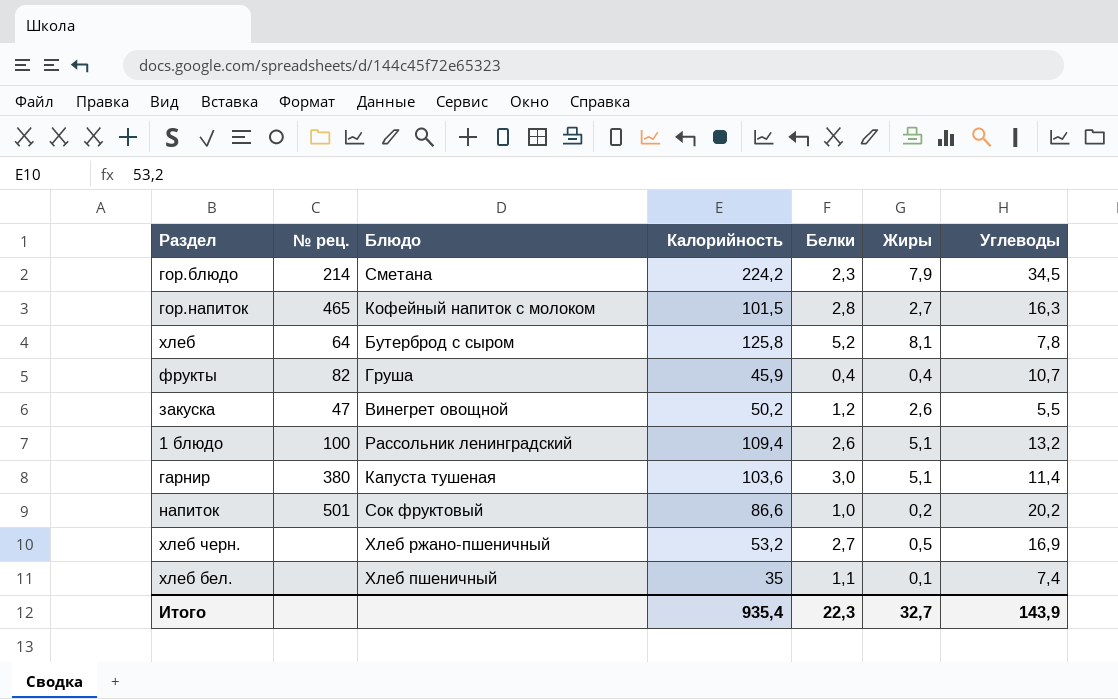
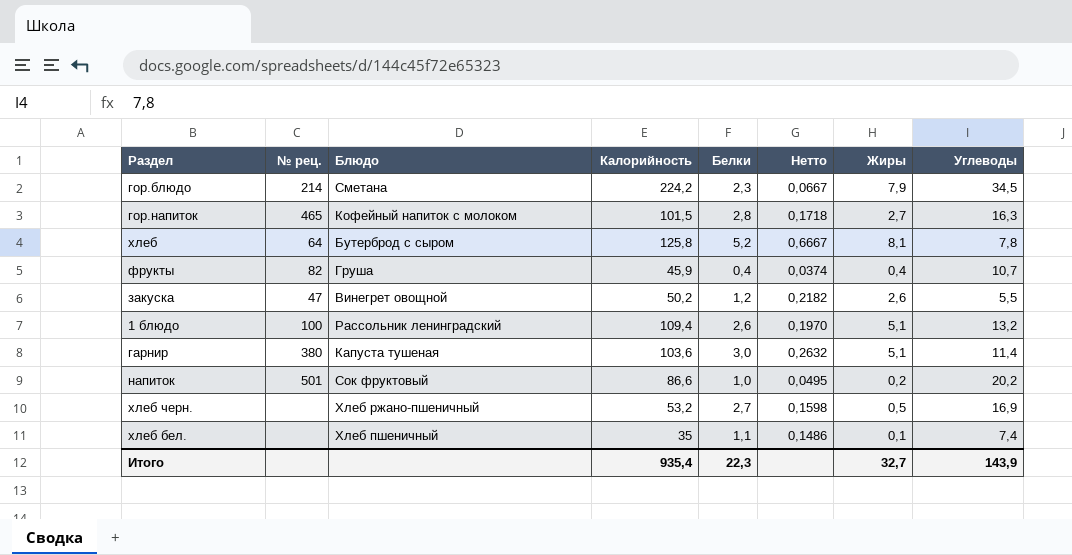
column Нетто | formula: none -> [Белки] / [Углеводы]

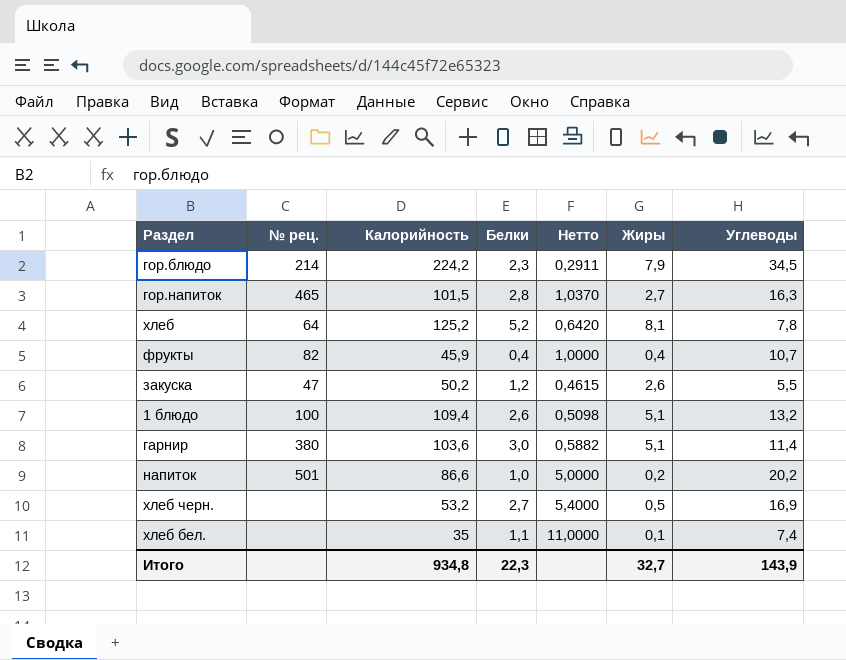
column Блюдо | position: 3 -> none
column Нетто | formula: [Белки] / [Углеводы] -> [Белки] / [Жиры]
хлеб | Калорийность: 125,8 -> 125,2
Итого | Калорийность: 935,4 -> 934,8

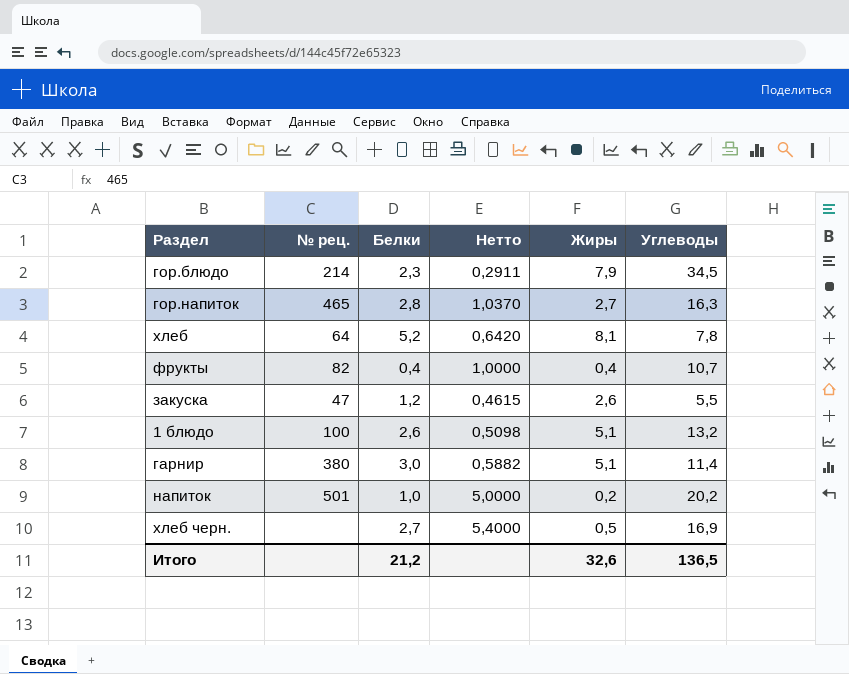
column Калорийность | position: 3 -> none
row хлеб бел.: none | 35 | 1,1 | 11,0000 | 0,1 | 7,4 -> none
Итого | Белки: 22,3 -> 21,2
Итого | Жиры: 32,7 -> 32,6
Итого | Углеводы: 143,9 -> 136,5

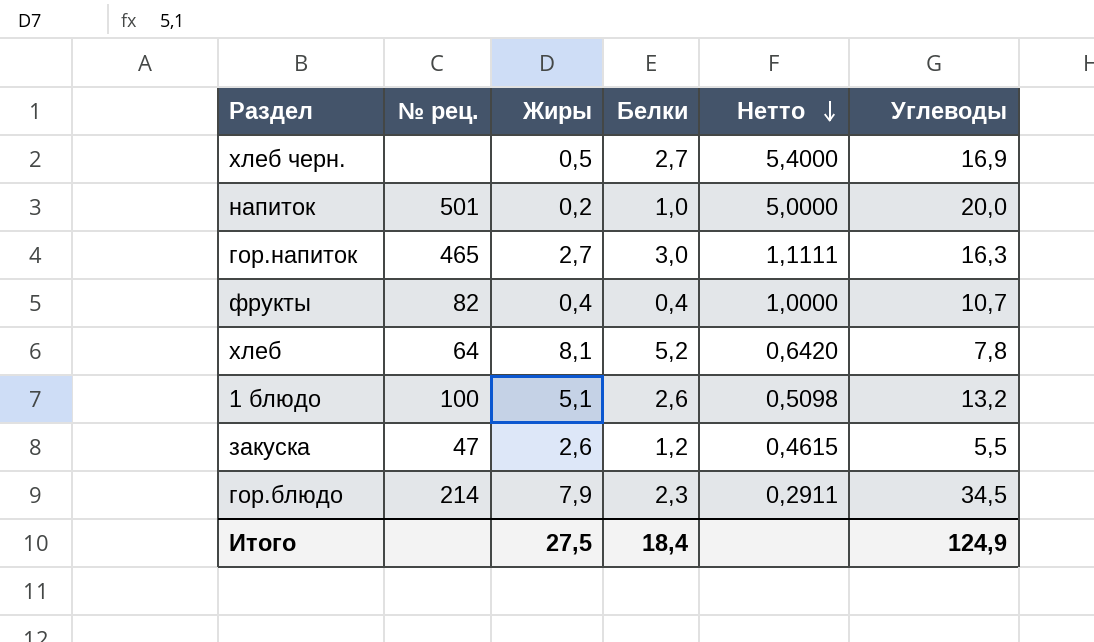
row order: none -> Нетто descending
column Жиры | position: 5 -> 3
row гарнир: 380 | 3,0 | 0,5882 | 5,1 | 11,4 -> none
напиток | Углеводы: 20,2 -> 20,0
гор.напиток | Белки: 2,8 -> 3,0
гор.напиток | Нетто: 1,0370 -> 1,1111
Итого | Жиры: 32,6 -> 27,5
Итого | Белки: 21,2 -> 18,4
Итого | Углеводы: 136,5 -> 124,9

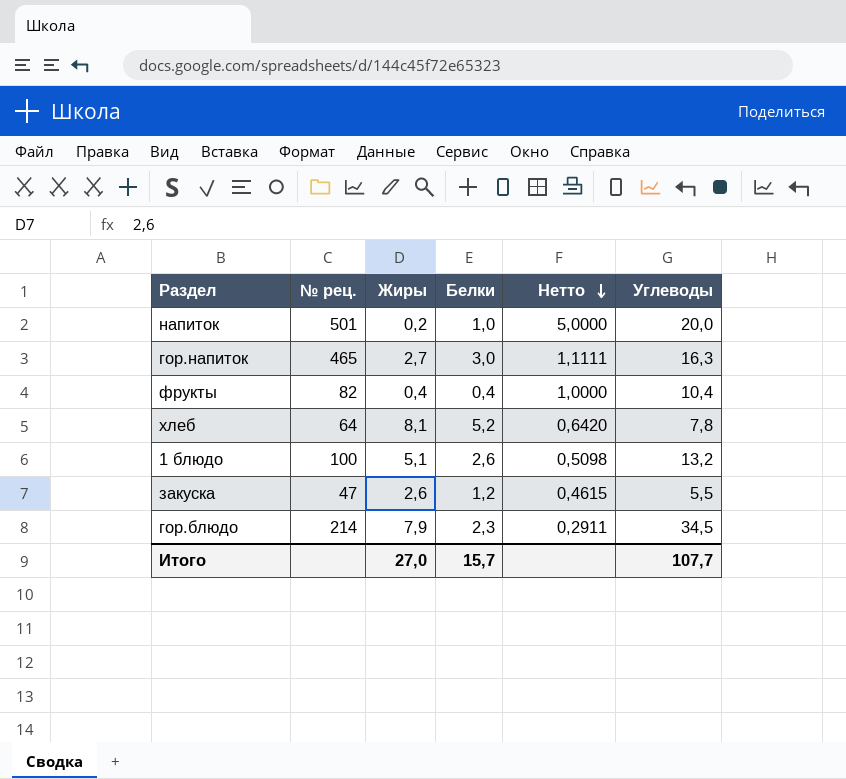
row хлеб черн.: none | 0,5 | 2,7 | 5,4000 | 16,9 -> none
фрукты | Углеводы: 10,7 -> 10,4
Итого | Жиры: 27,5 -> 27,0
Итого | Белки: 18,4 -> 15,7
Итого | Углеводы: 124,9 -> 107,7

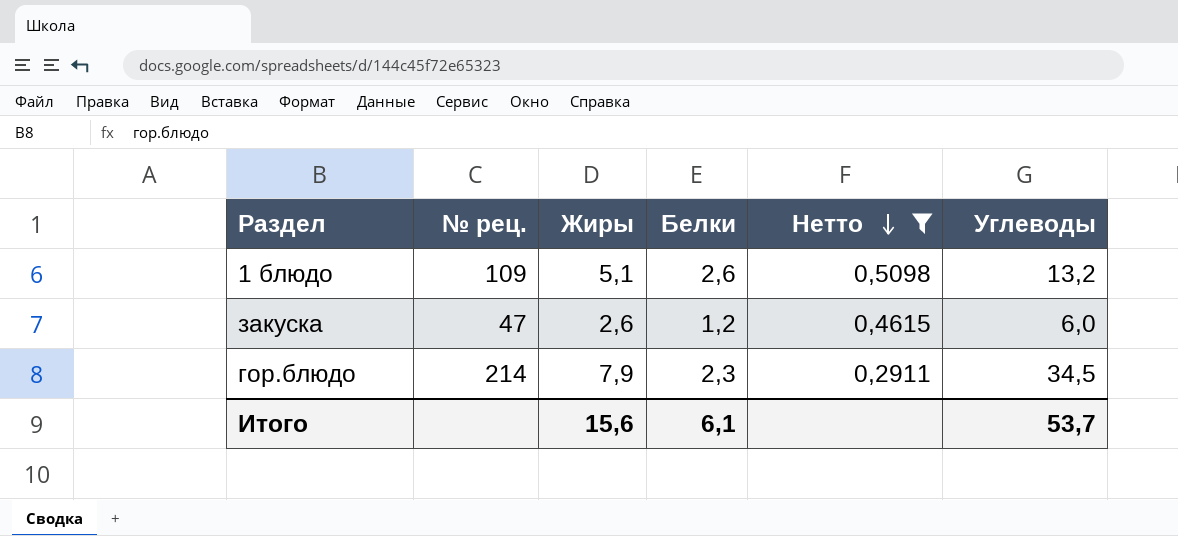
filter: none -> Нетто <= 0,5098
1 блюдо | № рец.: 100 -> 109
закуска | Углеводы: 5,5 -> 6,0
Итого | Жиры: 27,0 -> 15,6
Итого | Белки: 15,7 -> 6,1
Итого | Углеводы: 107,7 -> 53,7

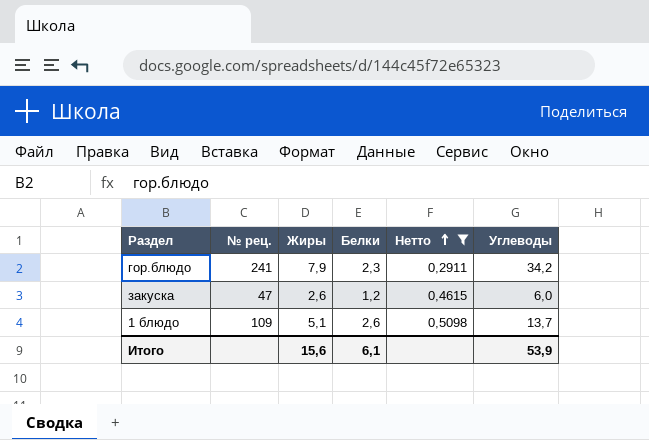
row order: Нетто descending -> Нетто ascending
гор.блюдо | № рец.: 214 -> 241
гор.блюдо | Углеводы: 34,5 -> 34,2
1 блюдо | Углеводы: 13,2 -> 13,7
Итого | Углеводы: 53,7 -> 53,9

